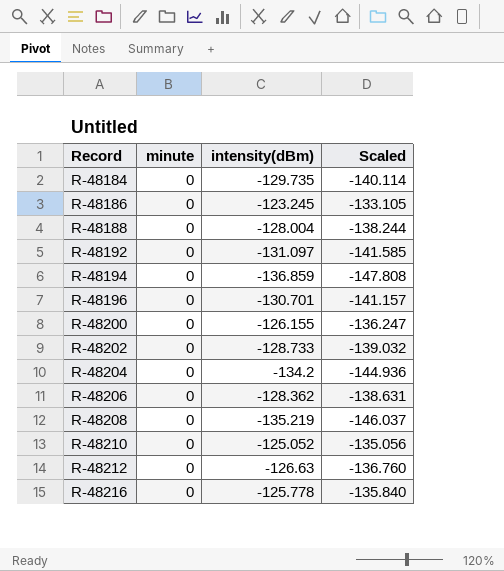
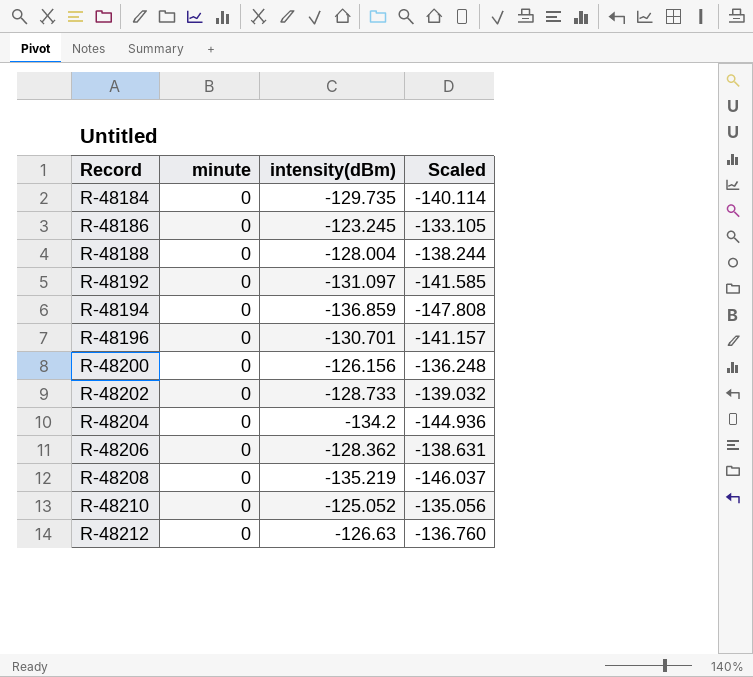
row R-48216: 0 | -125.778 | -135.840 -> none
R-48200 | intensity(dBm): -126.155 -> -126.156
R-48200 | Scaled: -136.247 -> -136.248

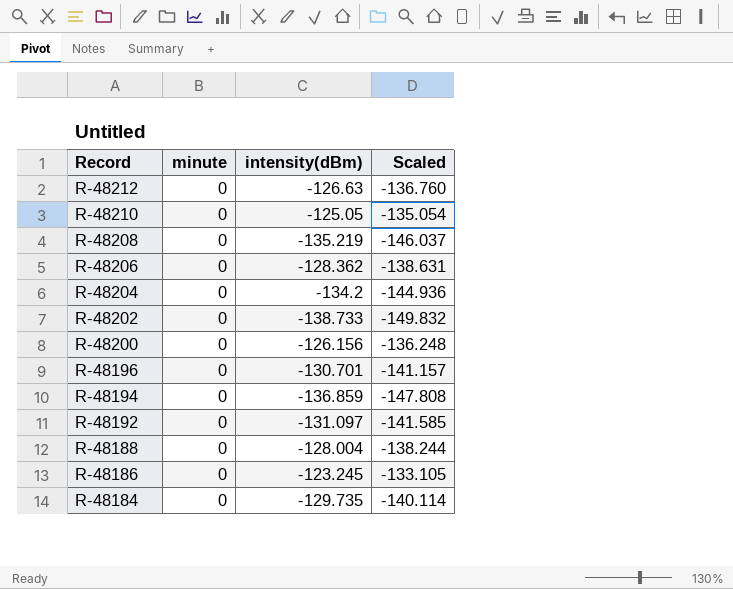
row order: Record ascending -> Record descending
R-48210 | intensity(dBm): -125.052 -> -125.05
R-48210 | Scaled: -135.056 -> -135.054
R-48202 | intensity(dBm): -128.733 -> -138.733
R-48202 | Scaled: -139.032 -> -149.832

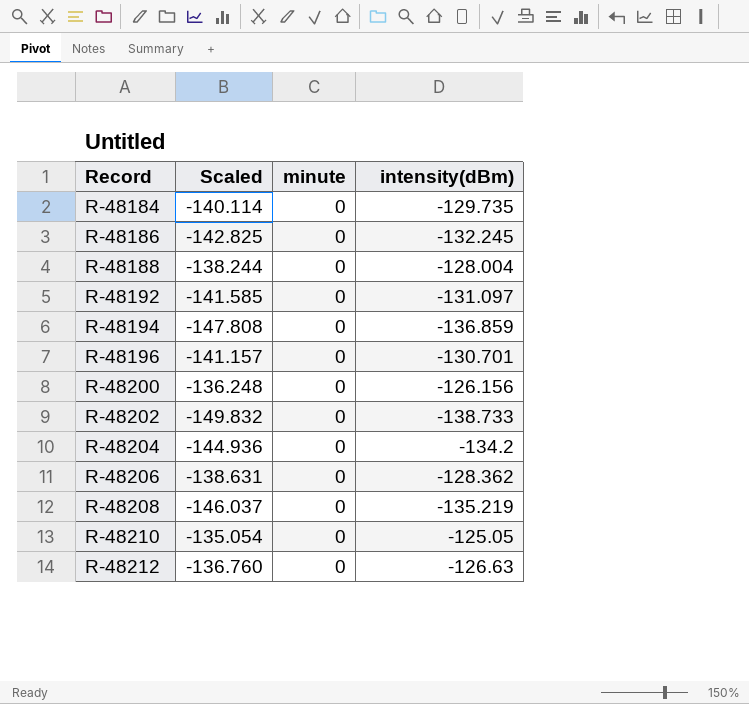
row order: Record descending -> Record ascending
column Scaled | position: 4 -> 2
R-48186 | Scaled: -133.105 -> -142.825
R-48186 | intensity(dBm): -123.245 -> -132.245

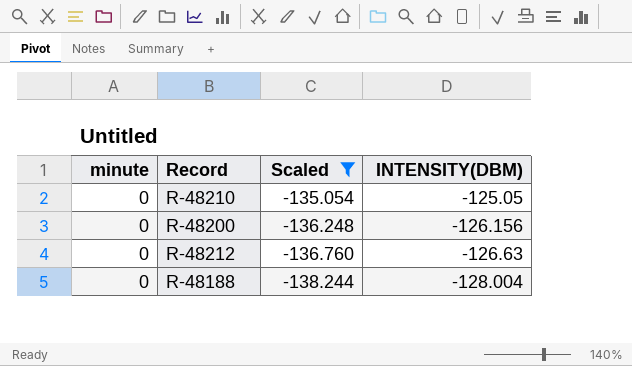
filter: none -> Scaled >= -138.244
row order: Record ascending -> Scaled descending
column minute | position: 3 -> 1
column name: intensity(dBm) -> INTENSITY(DBM)

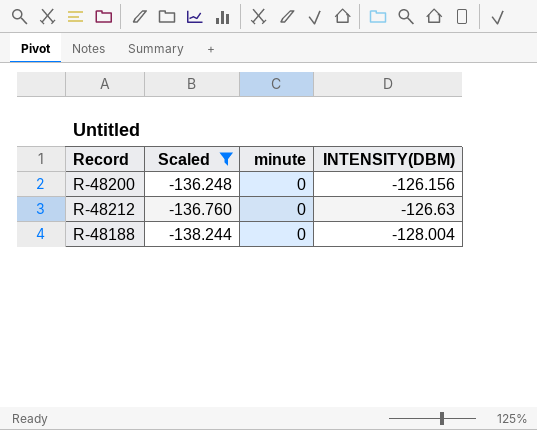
column minute | position: 1 -> 3
row R-48210: 0 | -135.054 | -125.05 -> none

